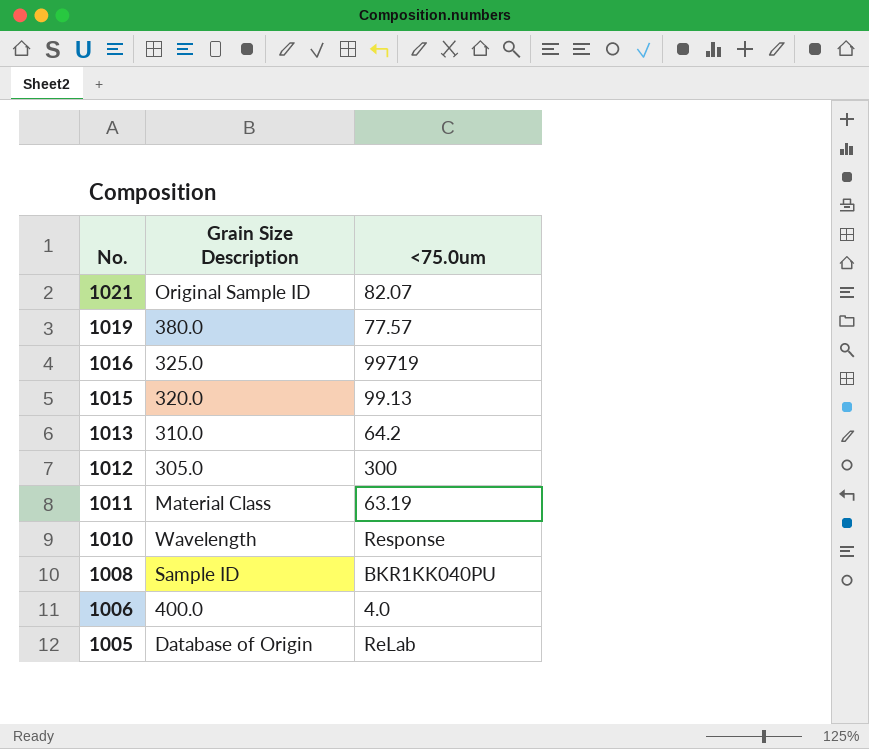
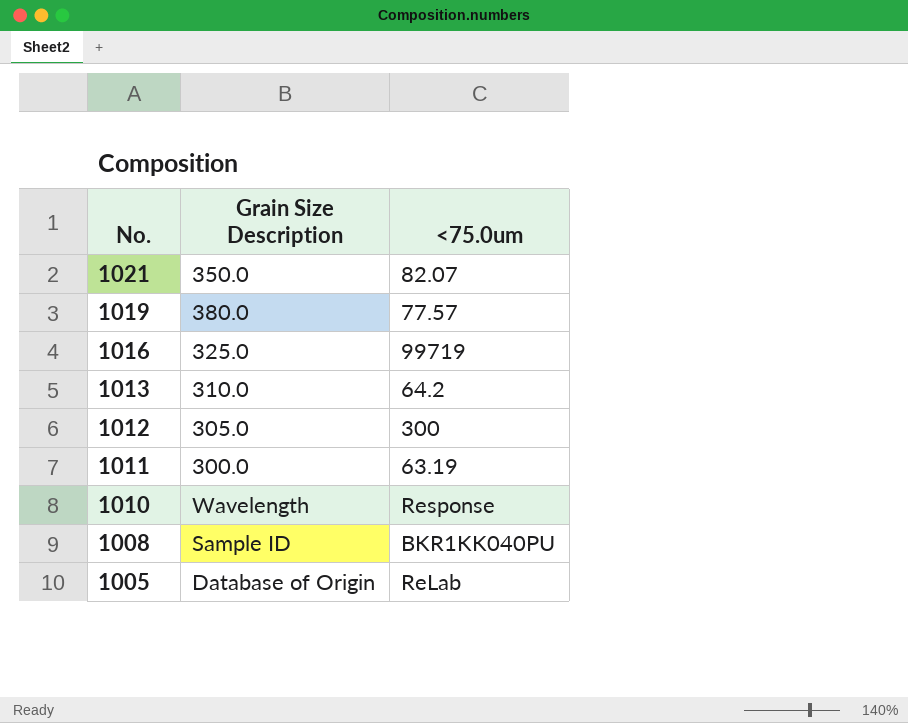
row 1015: 320.0 | 99.13 -> none
row 1006: 400.0 | 4.0 -> none
1021 | Grain Size Description: Original Sample ID -> 350.0
1011 | Grain Size Description: Material Class -> 300.0

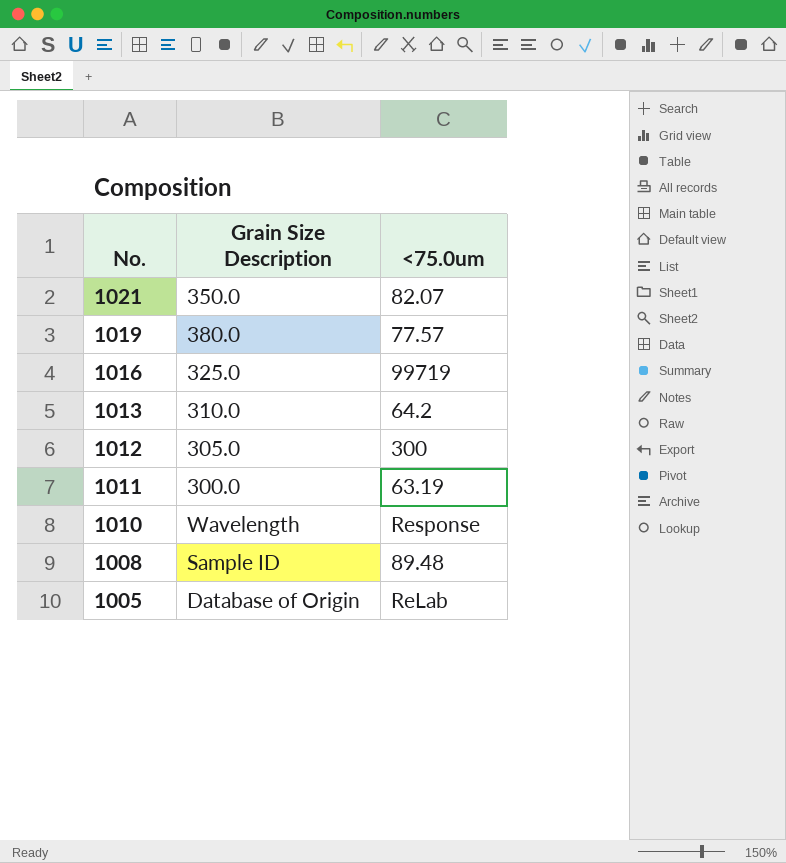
1008 | <75.0um: BKR1KK040PU -> 89.48

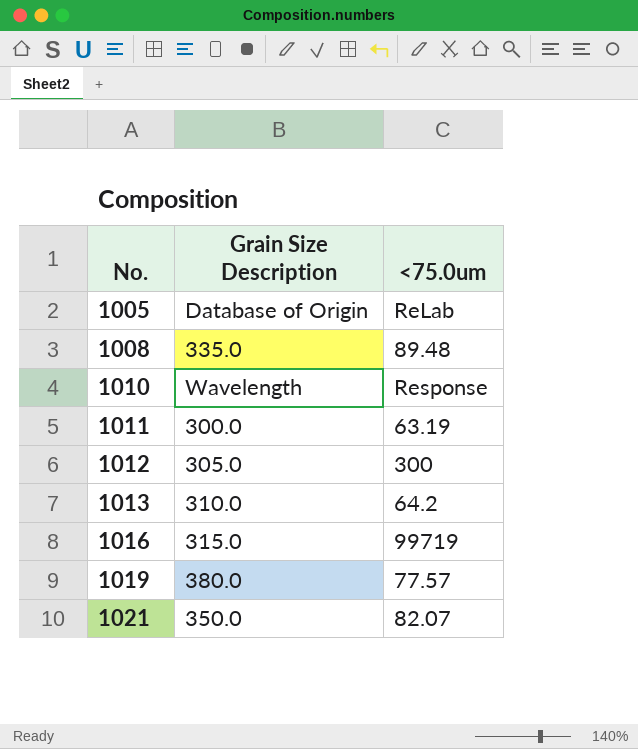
row order: No. descending -> No. ascending
1008 | Grain Size Description: Sample ID -> 335.0
1016 | Grain Size Description: 325.0 -> 315.0

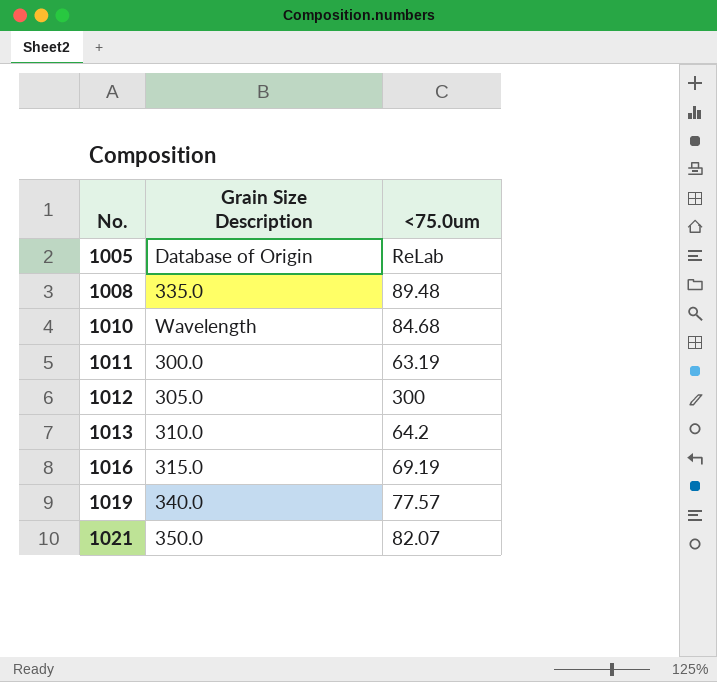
1010 | <75.0um: Response -> 84.68
1016 | <75.0um: 99719 -> 69.19
1019 | Grain Size Description: 380.0 -> 340.0

